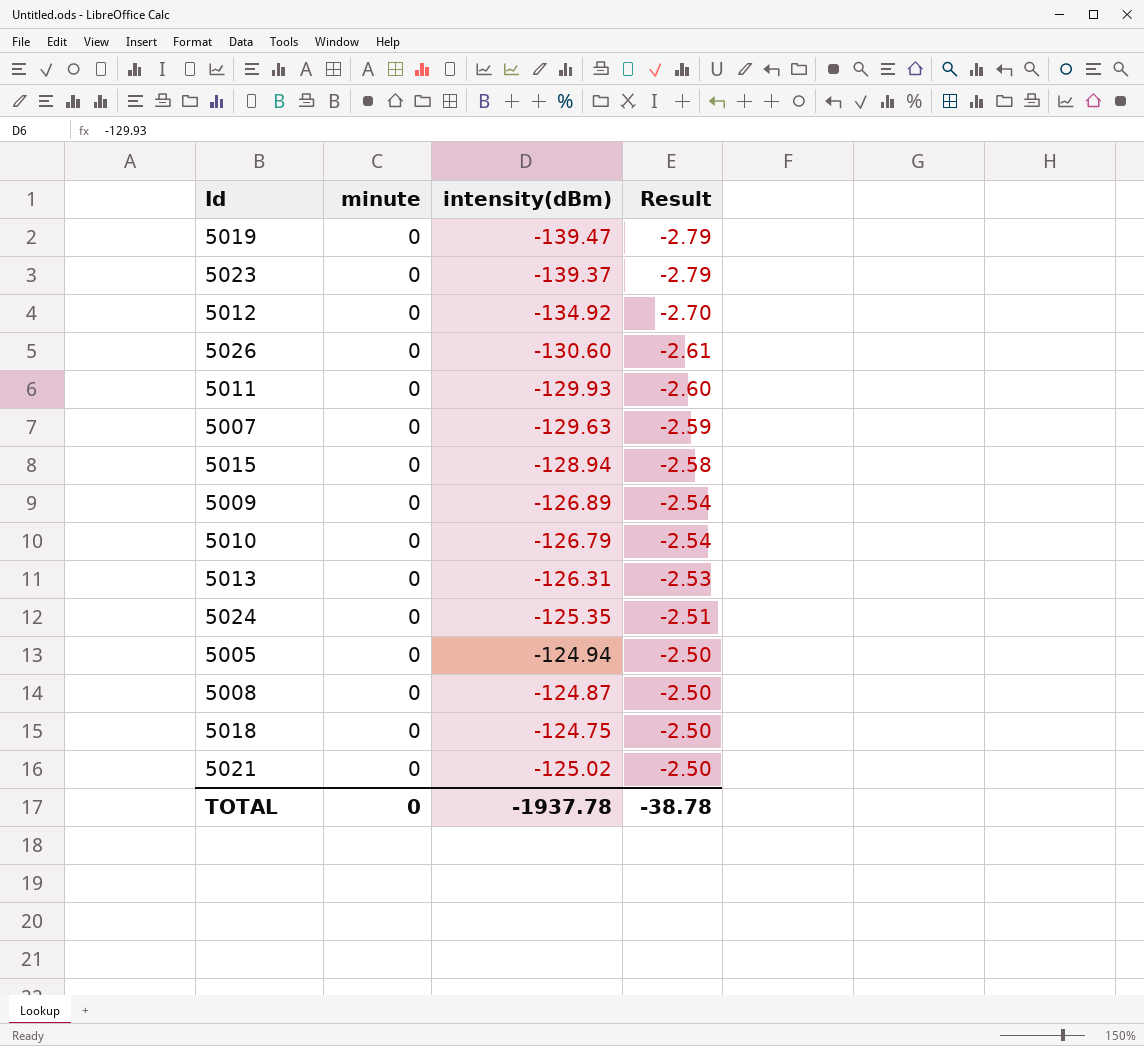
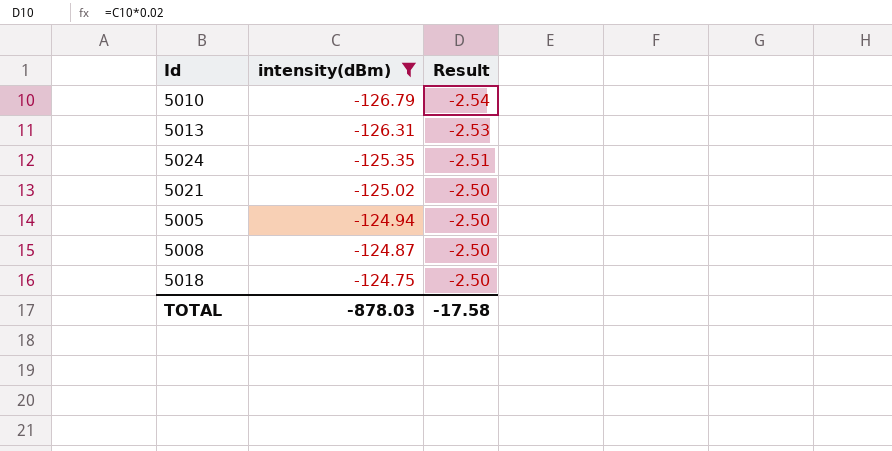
filter: none -> intensity(dBm) >= -126.79
row order: Result ascending -> intensity(dBm) ascending
column minute | position: 2 -> none
TOTAL | intensity(dBm): -1937.78 -> -878.03
TOTAL | Result: -38.78 -> -17.58

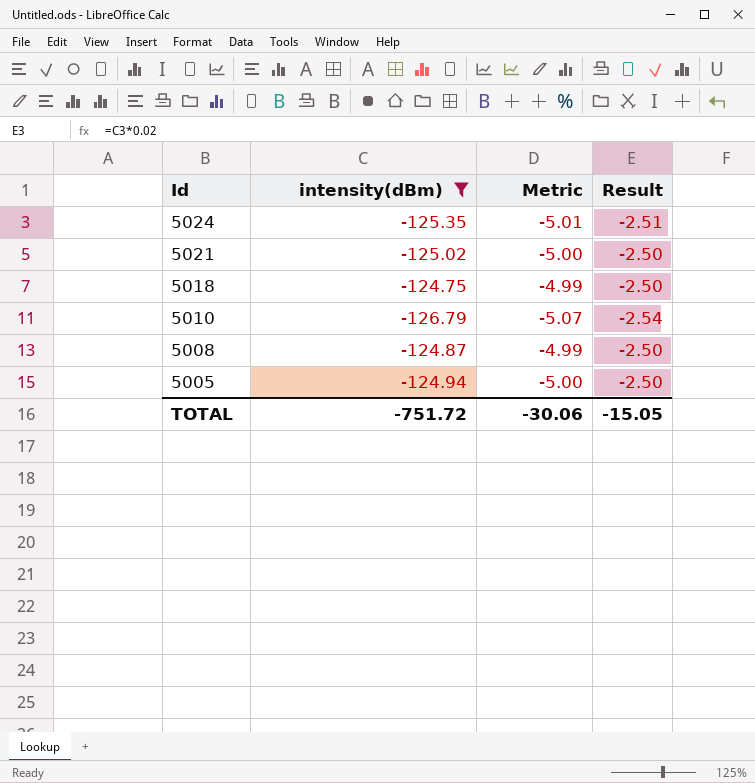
row order: intensity(dBm) ascending -> Id descending
column Metric | formula: none -> [intensity(dBm)] * 0.04
row 5013: -126.31 | -2.53 -> none
TOTAL | intensity(dBm): -878.03 -> -751.72
TOTAL | Result: -17.58 -> -15.05

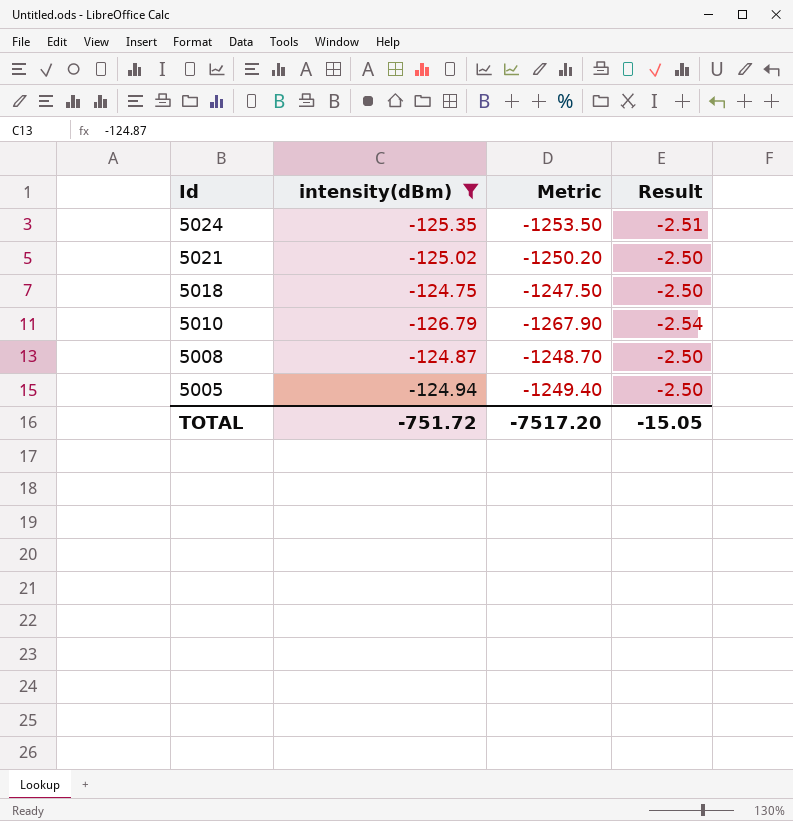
column Metric | formula: [intensity(dBm)] * 0.04 -> [intensity(dBm)] * 10
TOTAL | Metric: -30.06 -> -7517.20

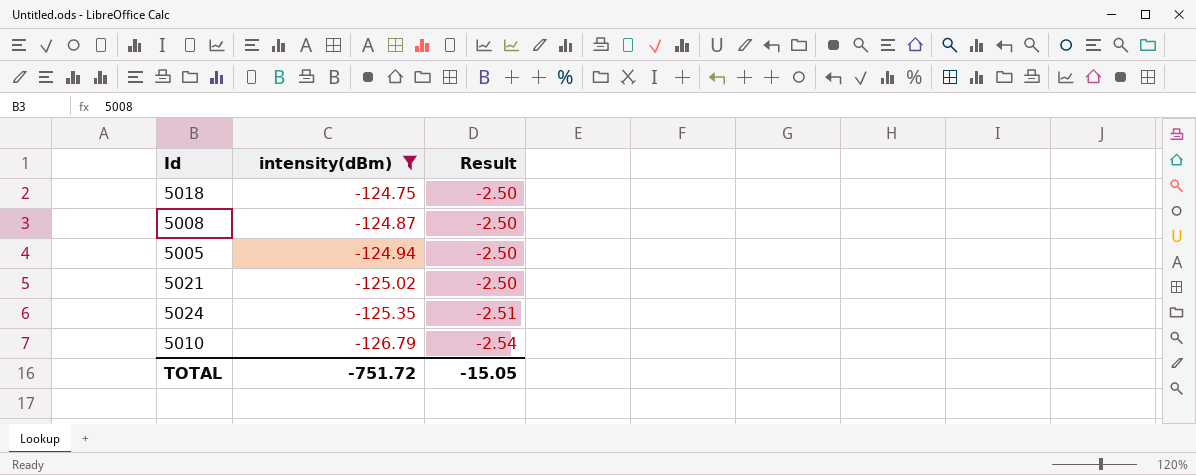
row order: Id descending -> intensity(dBm) descending
column Metric | formula: [intensity(dBm)] * 10 -> none

